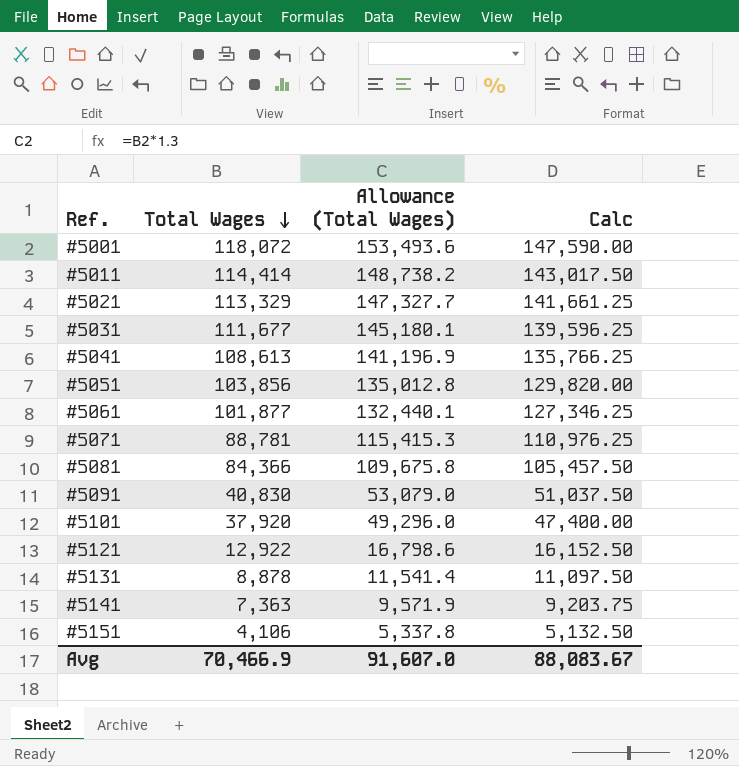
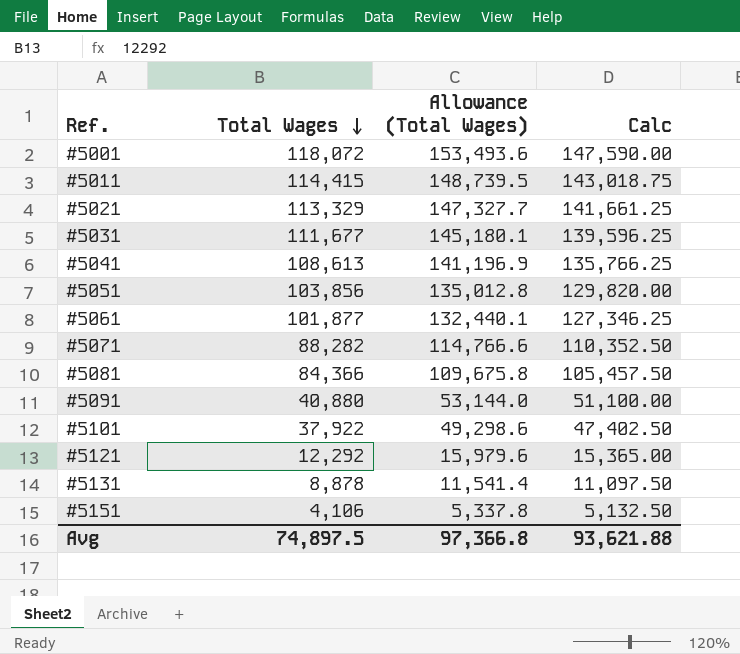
row #5141: 7,363 | 9,571.9 | 9,203.75 -> none
#5011 | Total Wages: 114,414 -> 114,415
#5011 | Allowance (Total Wages): 148,738.2 -> 148,739.5
#5011 | Calc: 143,017.50 -> 143,018.75
#5071 | Total Wages: 88,781 -> 88,282
#5071 | Allowance (Total Wages): 115,415.3 -> 114,766.6
#5071 | Calc: 110,976.25 -> 110,352.50
#5091 | Total Wages: 40,830 -> 40,880
#5091 | Allowance (Total Wages): 53,079.0 -> 53,144.0
#5091 | Calc: 51,037.50 -> 51,100.00
#5101 | Total Wages: 37,920 -> 37,922
#5101 | Allowance (Total Wages): 49,296.0 -> 49,298.6
#5101 | Calc: 47,400.00 -> 47,402.50
#5121 | Total Wages: 12,922 -> 12,292
#5121 | Allowance (Total Wages): 16,798.6 -> 15,979.6
#5121 | Calc: 16,152.50 -> 15,365.00
Avg | Total Wages: 70,466.9 -> 74,897.5
Avg | Allowance (Total Wages): 91,607.0 -> 97,366.8
Avg | Calc: 88,083.67 -> 93,621.88

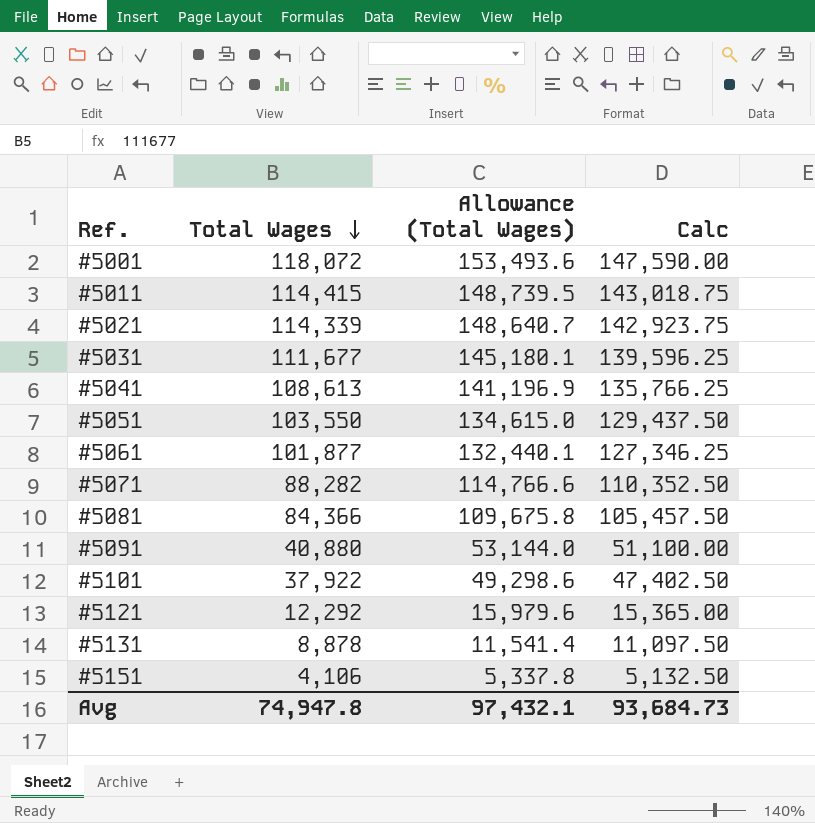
#5021 | Total Wages: 113,329 -> 114,339
#5021 | Allowance (Total Wages): 147,327.7 -> 148,640.7
#5021 | Calc: 141,661.25 -> 142,923.75
#5051 | Total Wages: 103,856 -> 103,550
#5051 | Allowance (Total Wages): 135,012.8 -> 134,615.0
#5051 | Calc: 129,820.00 -> 129,437.50
Avg | Total Wages: 74,897.5 -> 74,947.8
Avg | Allowance (Total Wages): 97,366.8 -> 97,432.1
Avg | Calc: 93,621.88 -> 93,684.73

